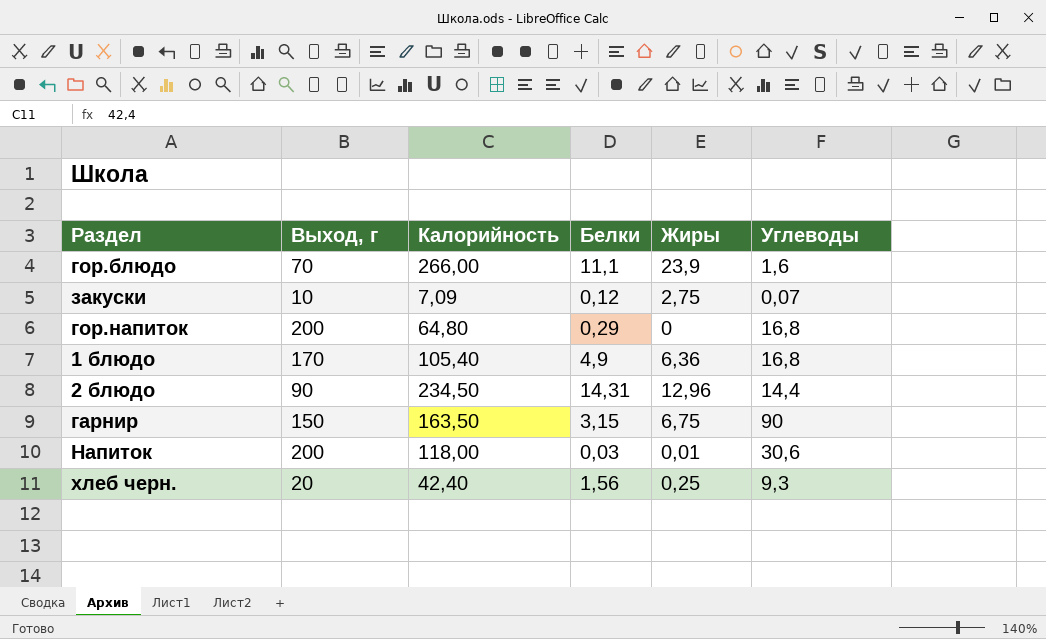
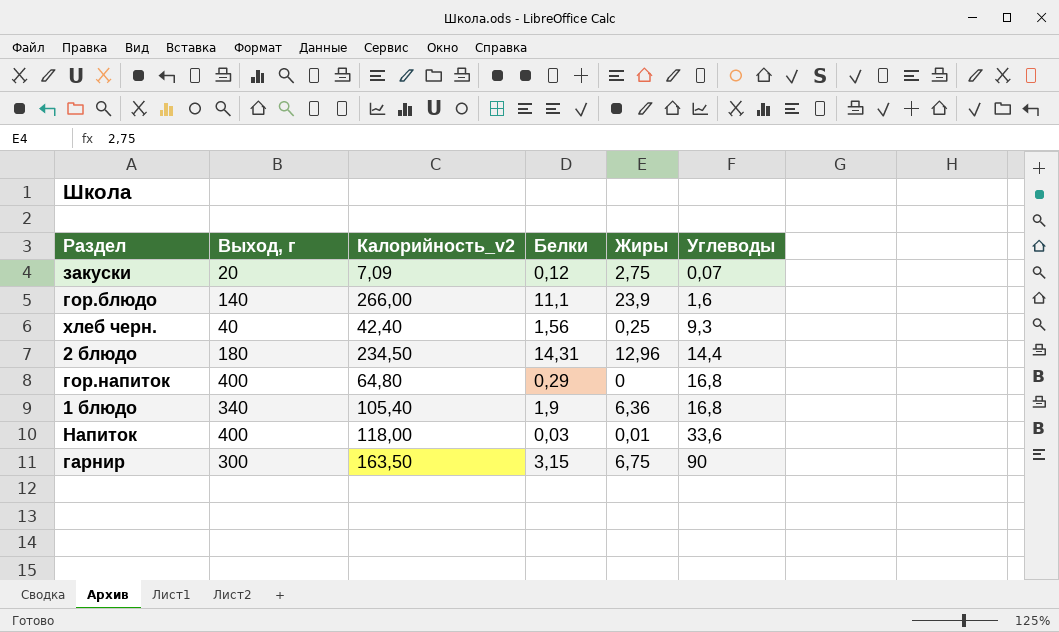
row order: none -> Углеводы ascending
column name: Калорийность -> Калорийность_v2
закуски | Выход, г: 10 -> 20
гор.блюдо | Выход, г: 70 -> 140
хлеб черн. | Выход, г: 20 -> 40
2 блюдо | Выход, г: 90 -> 180
гор.напиток | Выход, г: 200 -> 400
1 блюдо | Выход, г: 170 -> 340
1 блюдо | Белки: 4,9 -> 1,9
Напиток | Выход, г: 200 -> 400
Напиток | Углеводы: 30,6 -> 33,6
гарнир | Выход, г: 150 -> 300

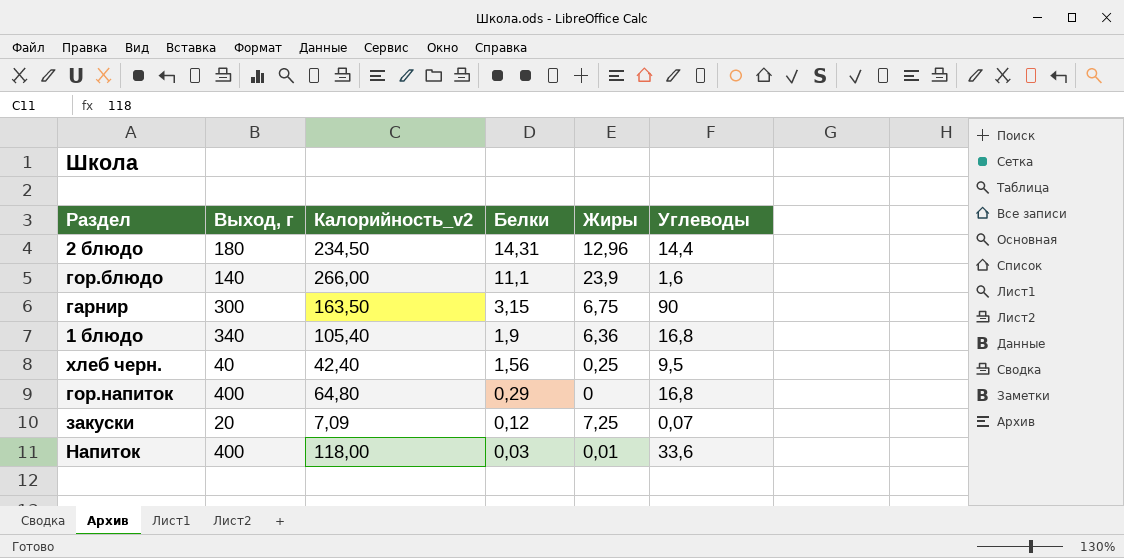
row order: Углеводы ascending -> Белки descending
хлеб черн. | Углеводы: 9,3 -> 9,5
закуски | Жиры: 2,75 -> 7,25

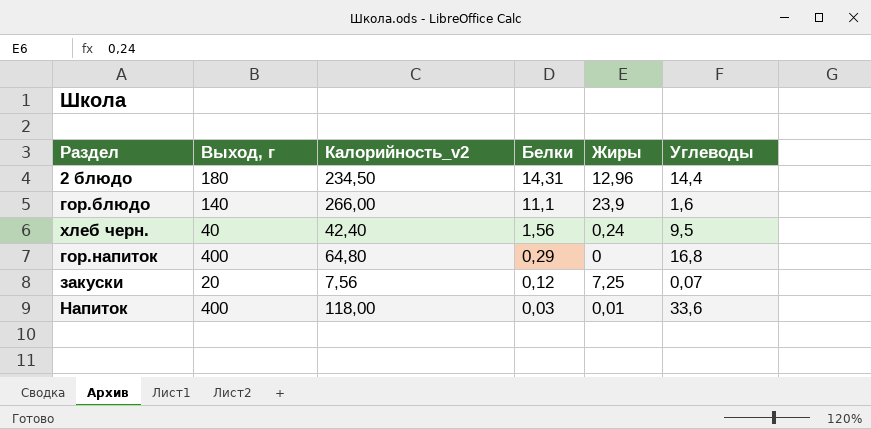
row гарнир: 300 | 163,50 | 3,15 | 6,75 | 90 -> none
row 1 блюдо: 340 | 105,40 | 1,9 | 6,36 | 16,8 -> none
хлеб черн. | Жиры: 0,25 -> 0,24
закуски | Калорийность_v2: 7,09 -> 7,56

